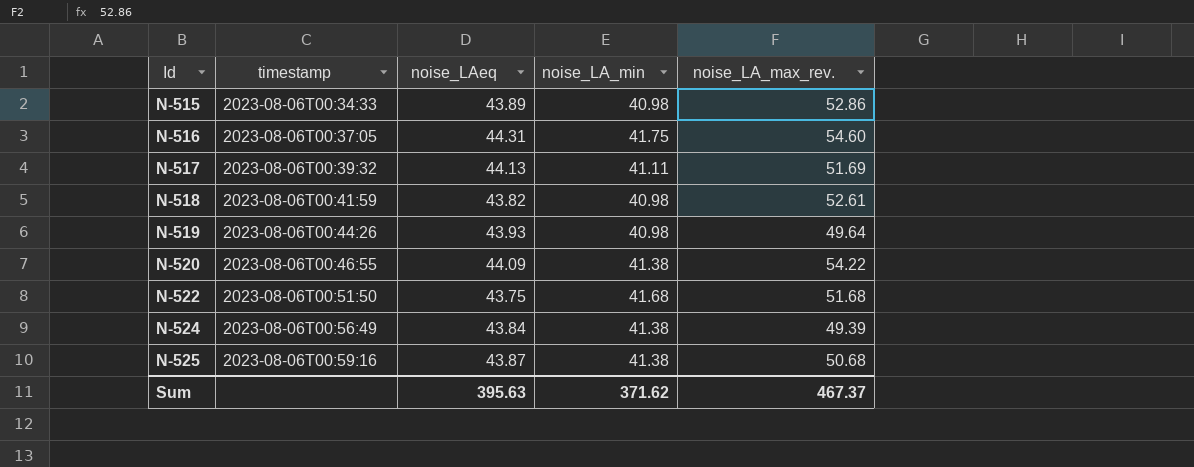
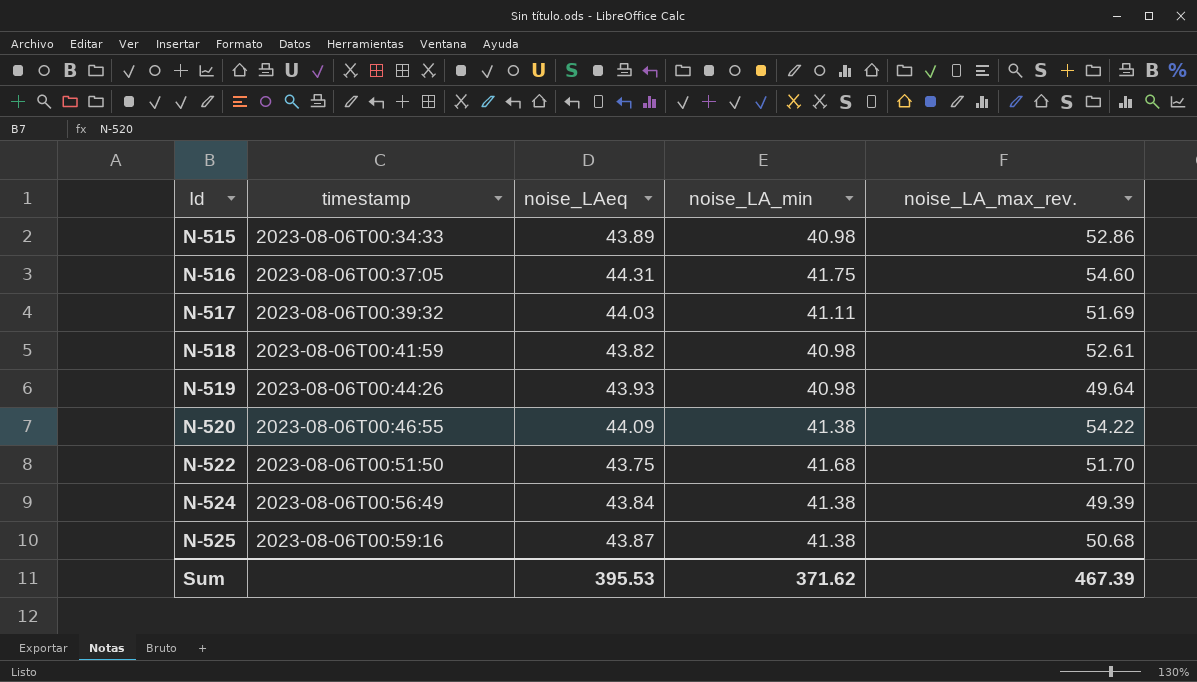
N-517 | noise_LAeq: 44.13 -> 44.03
N-522 | noise_LA_max_rev.: 51.68 -> 51.70
Sum | noise_LAeq: 395.63 -> 395.53
Sum | noise_LA_max_rev.: 467.37 -> 467.39

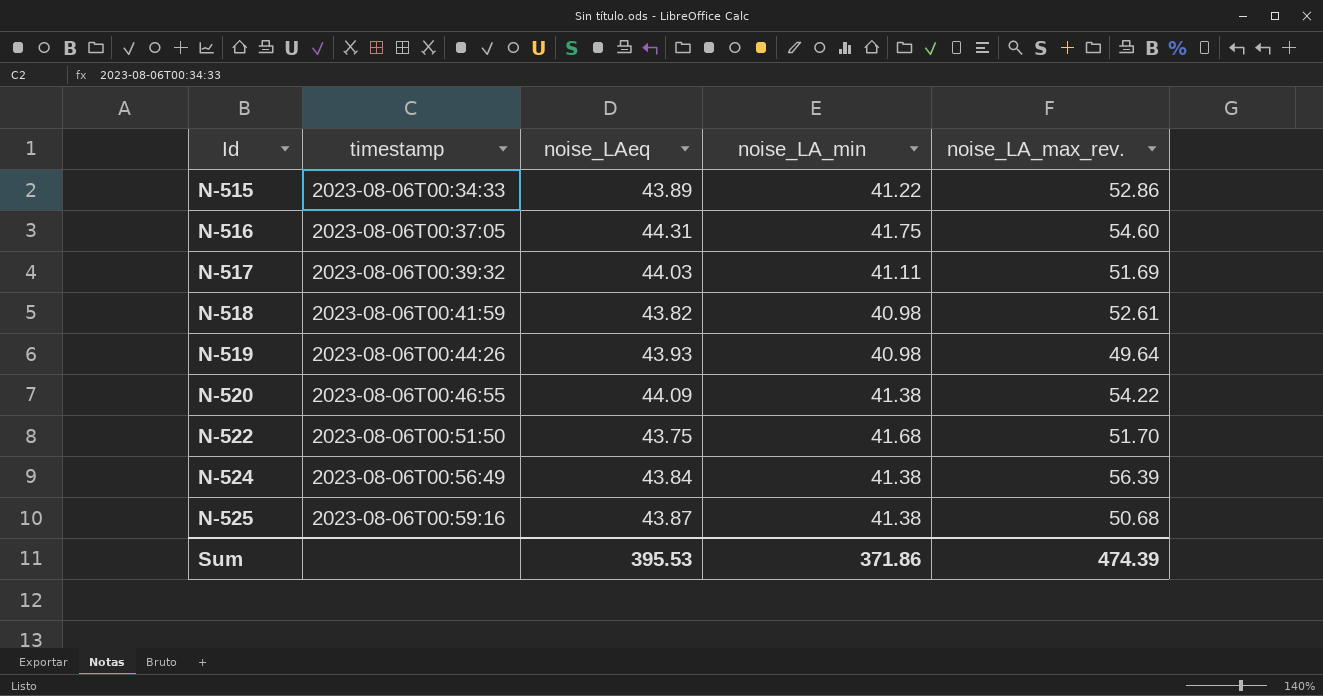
N-515 | noise_LA_min: 40.98 -> 41.22
N-524 | noise_LA_max_rev.: 49.39 -> 56.39
Sum | noise_LA_min: 371.62 -> 371.86
Sum | noise_LA_max_rev.: 467.39 -> 474.39

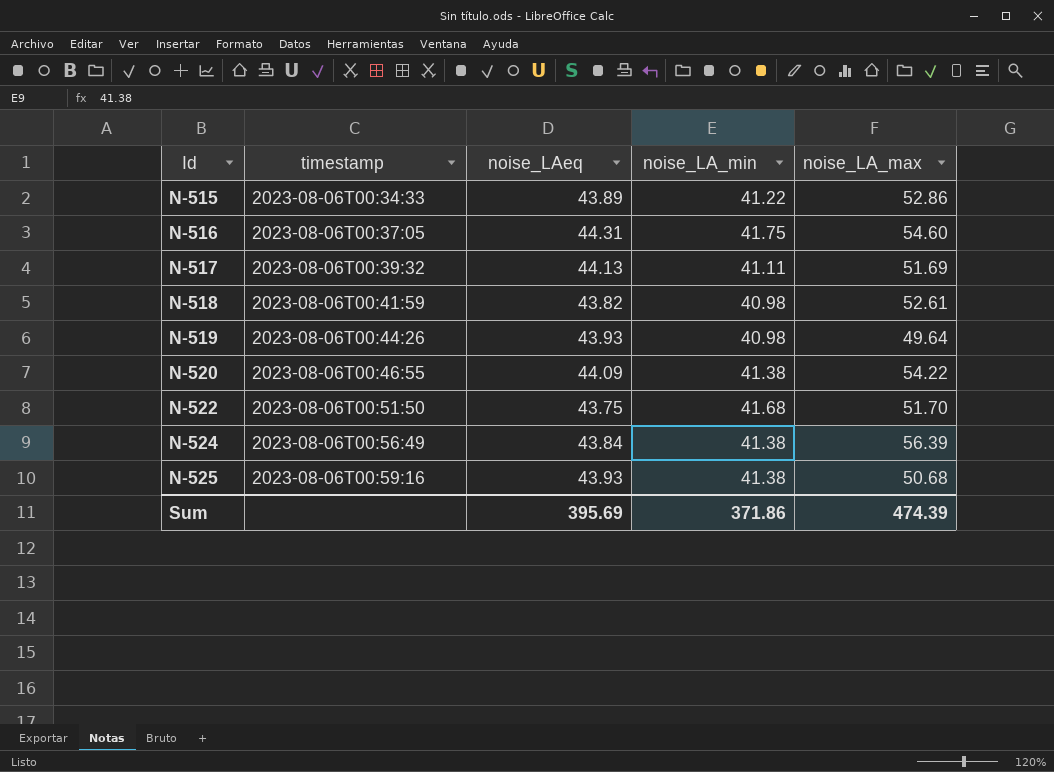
column name: noise_LA_max_rev. -> noise_LA_max
N-517 | noise_LAeq: 44.03 -> 44.13
N-525 | noise_LAeq: 43.87 -> 43.93
Sum | noise_LAeq: 395.53 -> 395.69

